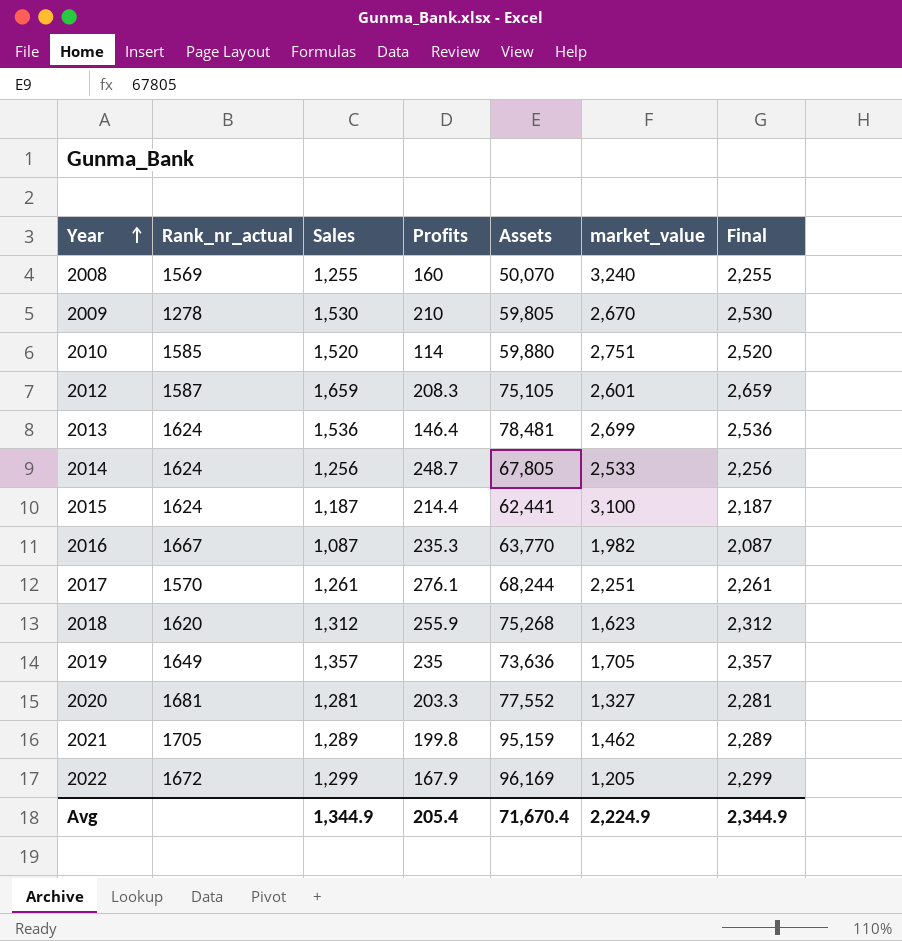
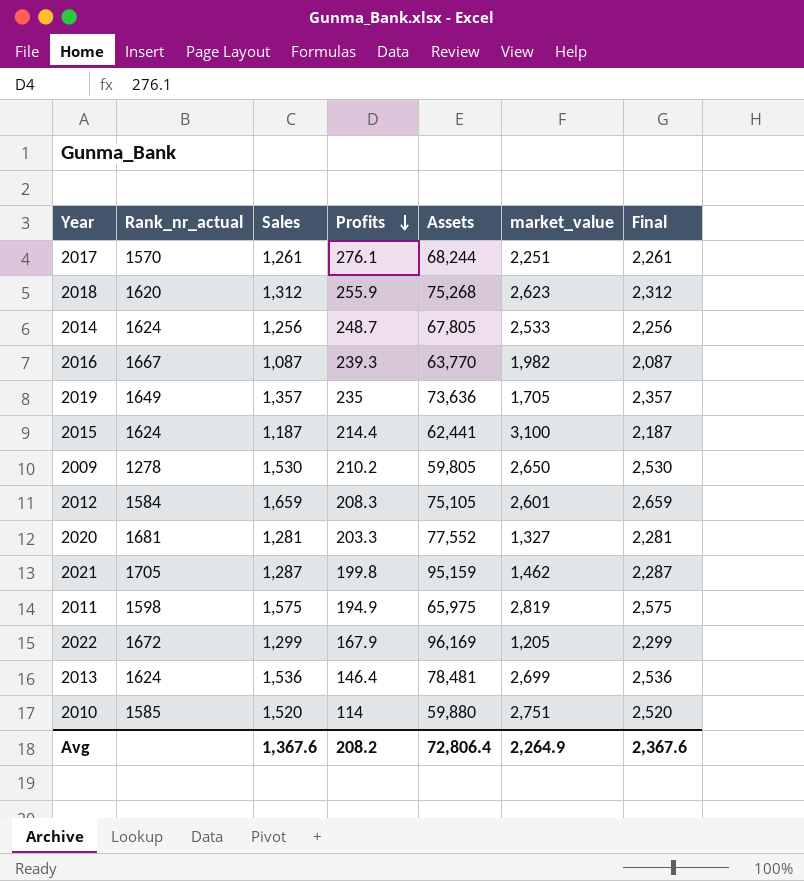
row order: Year ascending -> Profits descending
row 2008: 1569 | 1,255 | 160 | 50,070 | 3,240 | 2,255 -> none
2018 | market_value: 1,623 -> 2,623
2016 | Profits: 235.3 -> 239.3
2009 | Profits: 210 -> 210.2
2009 | market_value: 2,670 -> 2,650
2012 | Rank_nr_actual: 1587 -> 1584
2021 | Sales: 1,289 -> 1,287
2021 | Final: 2,289 -> 2,287
row 2011: none -> 1598 | 1,575 | 194.9 | 65,975 | 2,819 | 2,575
Avg | Sales: 1,344.9 -> 1,367.6
Avg | Profits: 205.4 -> 208.2
Avg | Assets: 71,670.4 -> 72,806.4
Avg | market_value: 2,224.9 -> 2,264.9
Avg | Final: 2,344.9 -> 2,367.6

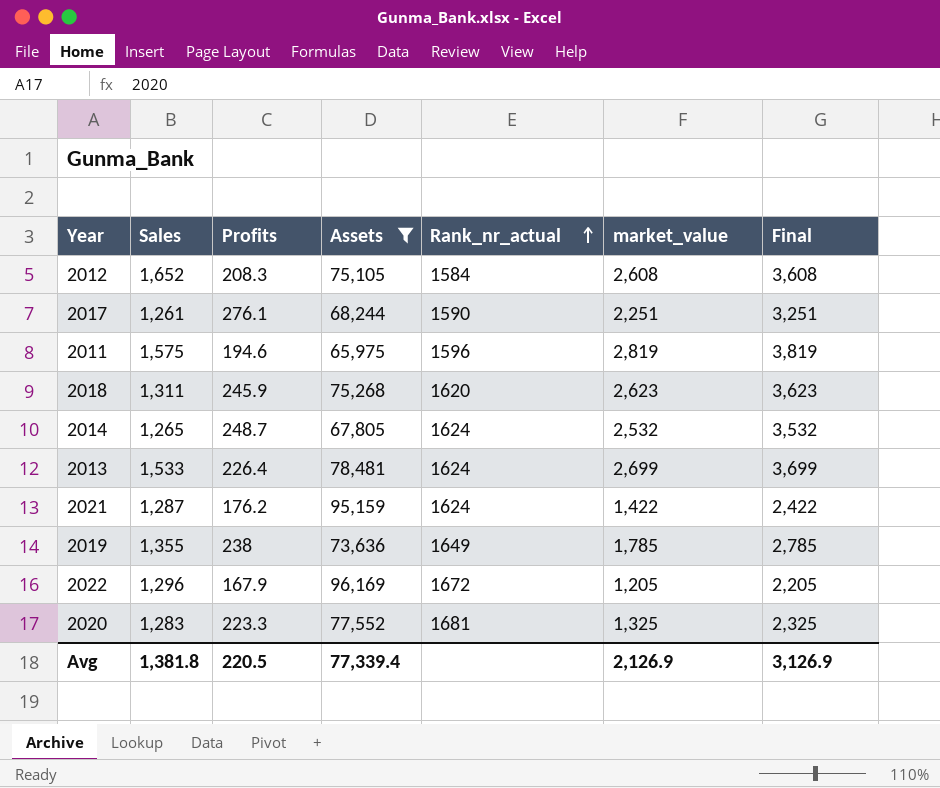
filter: none -> Assets >= 65,975
row order: Profits descending -> Rank_nr_actual ascending
column Rank_nr_actual | position: 2 -> 5
column Final | formula: [Sales] + 1000 -> [market_value] + 1000
2012 | Sales: 1,659 -> 1,652
2012 | market_value: 2,601 -> 2,608
2017 | Rank_nr_actual: 1570 -> 1590
2011 | Profits: 194.9 -> 194.6
2011 | Rank_nr_actual: 1598 -> 1596
2018 | Sales: 1,312 -> 1,311
2018 | Profits: 255.9 -> 245.9
2014 | Sales: 1,256 -> 1,265
2014 | market_value: 2,533 -> 2,532
2013 | Sales: 1,536 -> 1,533
2013 | Profits: 146.4 -> 226.4
2021 | Profits: 199.8 -> 176.2
2021 | Rank_nr_actual: 1705 -> 1624
2021 | market_value: 1,462 -> 1,422
2019 | Sales: 1,357 -> 1,355
2019 | Profits: 235 -> 238
2019 | market_value: 1,705 -> 1,785
2022 | Sales: 1,299 -> 1,296
2020 | Sales: 1,281 -> 1,283
2020 | Profits: 203.3 -> 223.3
2020 | market_value: 1,327 -> 1,325
Avg | Sales: 1,367.6 -> 1,381.8
Avg | Profits: 208.2 -> 220.5
Avg | Assets: 72,806.4 -> 77,339.4
Avg | market_value: 2,264.9 -> 2,126.9
Avg | Final: 2,367.6 -> 3,126.9

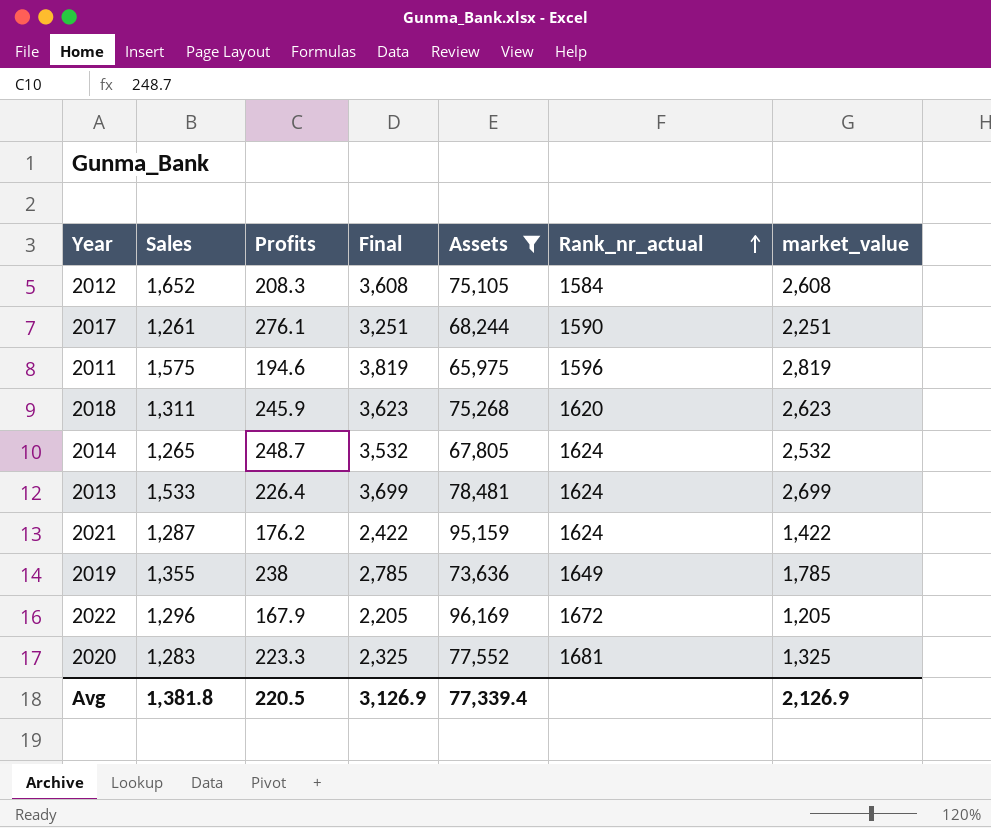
column Final | position: 7 -> 4

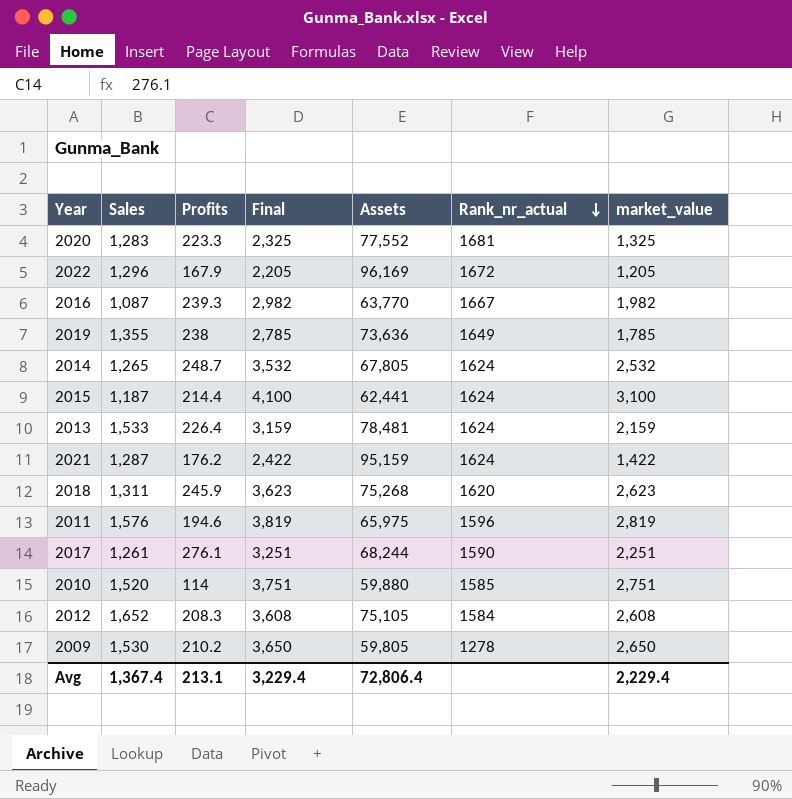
filter: Assets >= 65,975 -> none
row order: Rank_nr_actual ascending -> Rank_nr_actual descending
2013 | Final: 3,699 -> 3,159
2013 | market_value: 2,699 -> 2,159
2011 | Sales: 1,575 -> 1,576
Avg | Sales: 1,381.8 -> 1,367.4
Avg | Profits: 220.5 -> 213.1
Avg | Final: 3,126.9 -> 3,229.4
Avg | Assets: 77,339.4 -> 72,806.4
Avg | market_value: 2,126.9 -> 2,229.4

